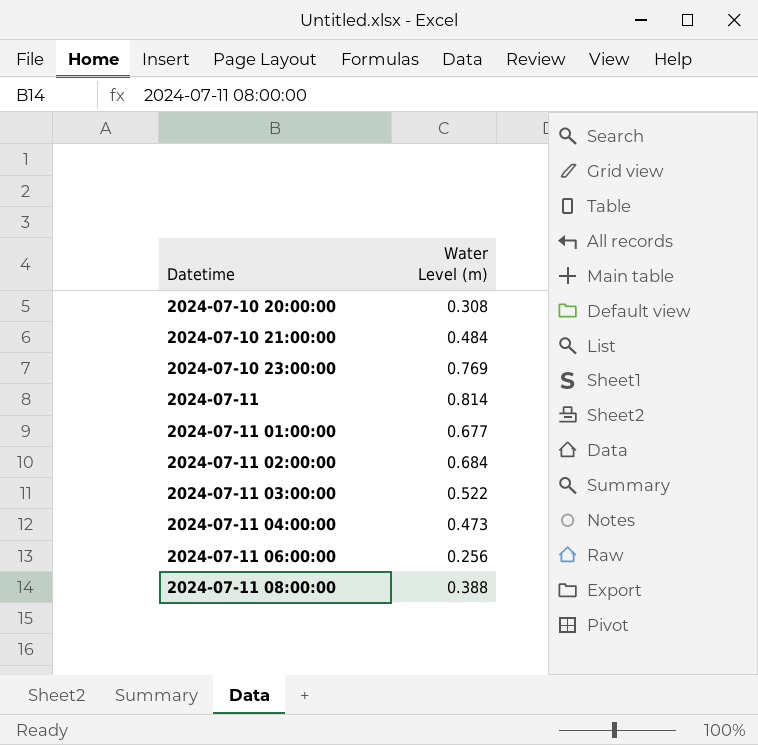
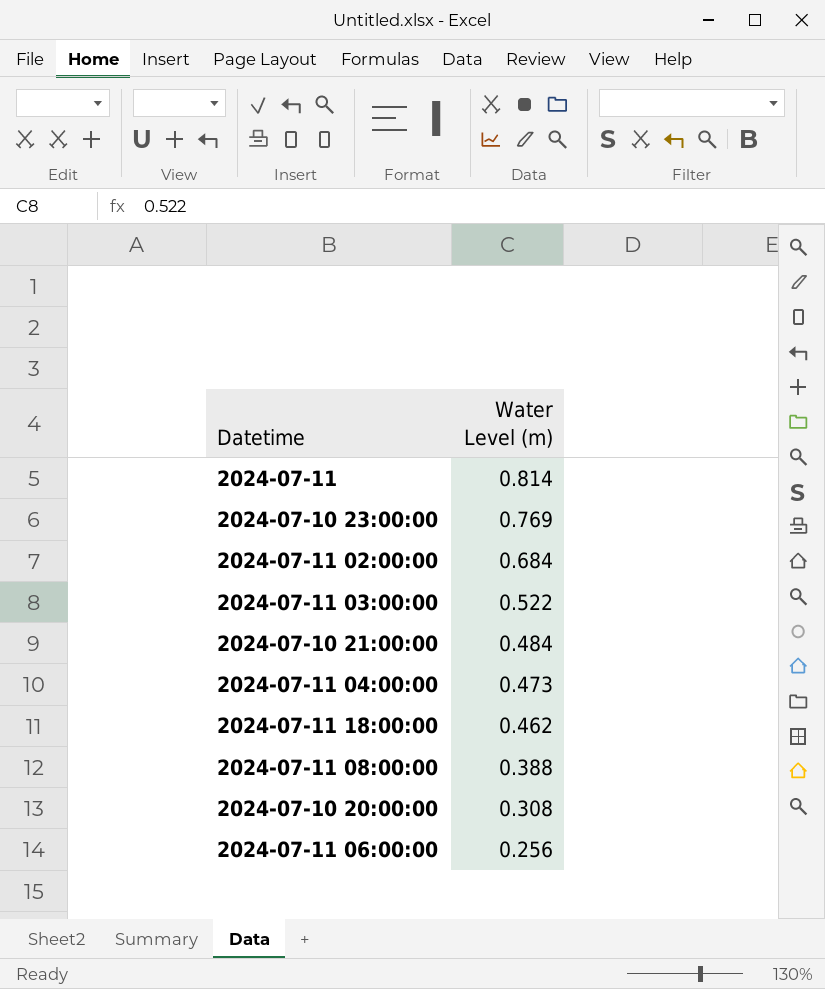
row order: Datetime ascending -> Water Level (m) descending
row 2024-07-11 01:00:00: 0.677 -> none
row 2024-07-11 18:00:00: none -> 0.462

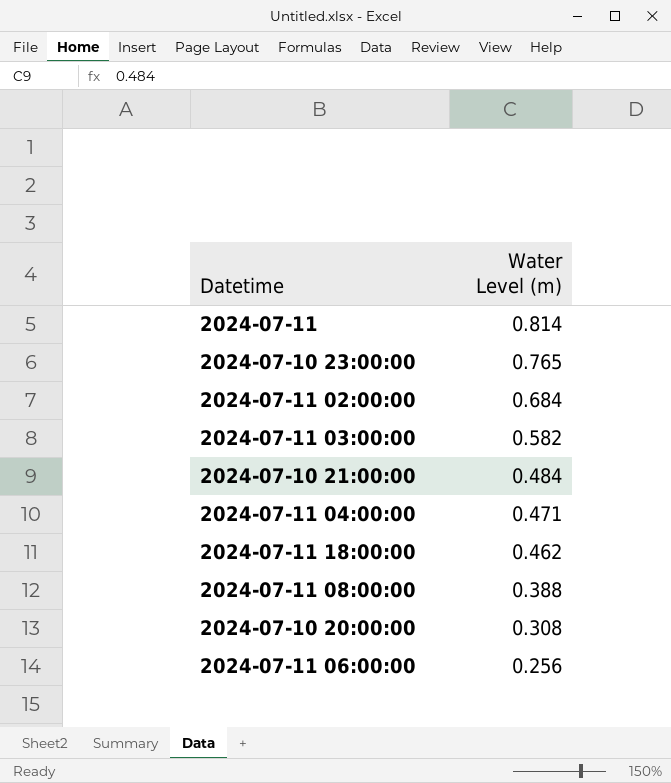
2024-07-10 23:00:00 | Water Level (m): 0.769 -> 0.765
2024-07-11 03:00:00 | Water Level (m): 0.522 -> 0.582
2024-07-11 04:00:00 | Water Level (m): 0.473 -> 0.471

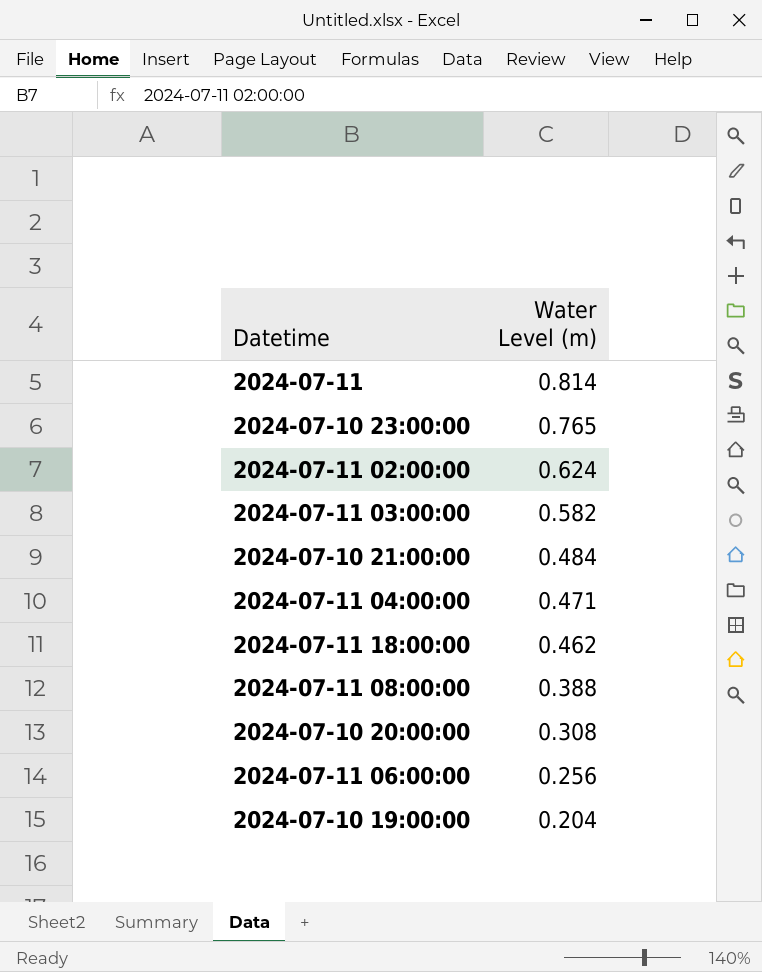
2024-07-11 02:00:00 | Water Level (m): 0.684 -> 0.624
row 2024-07-10 19:00:00: none -> 0.204

